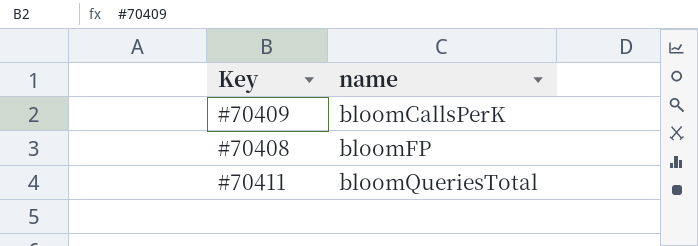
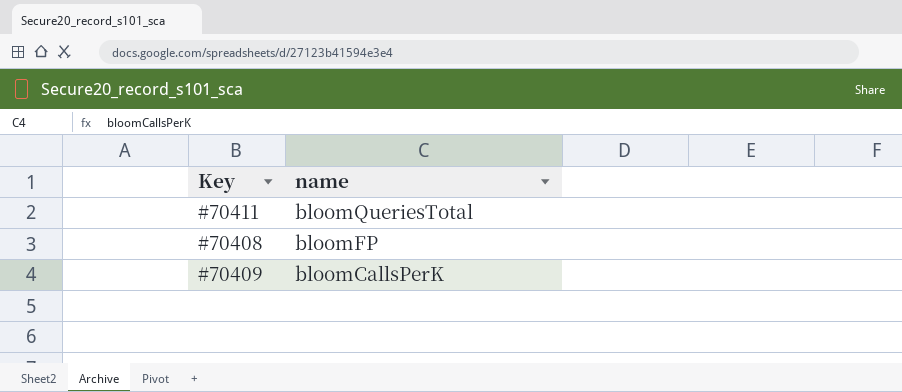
row order: name ascending -> name descending

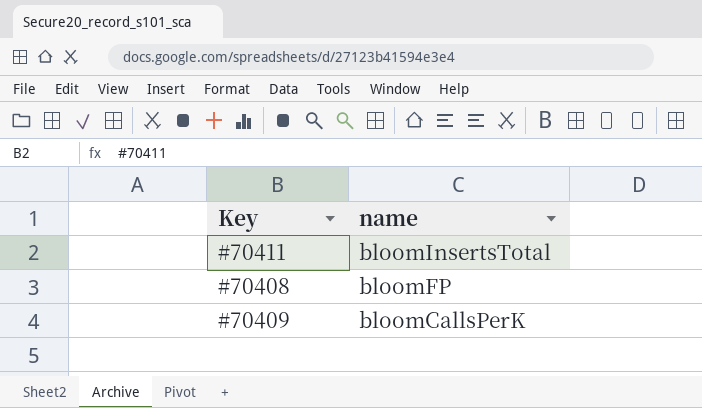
#70411 | name: bloomQueriesTotal -> bloomInsertsTotal

